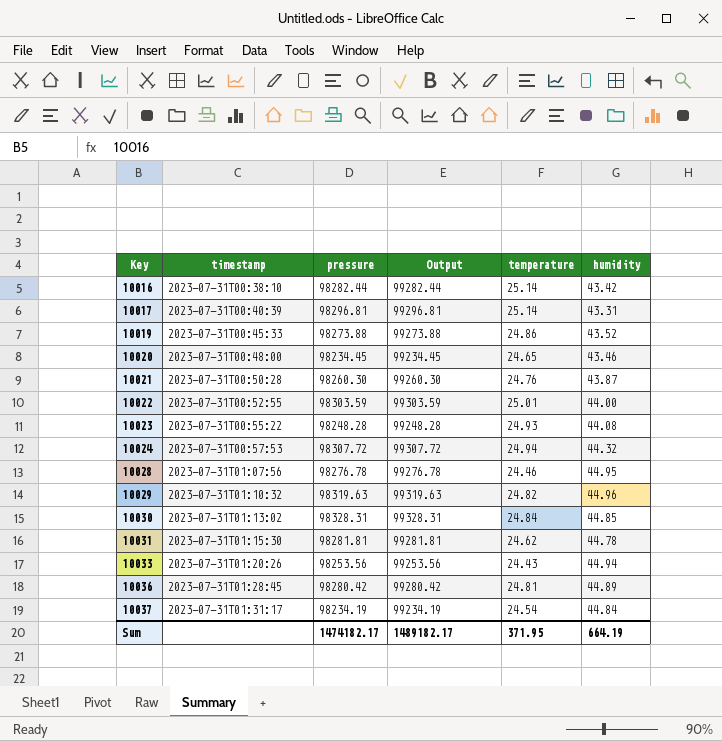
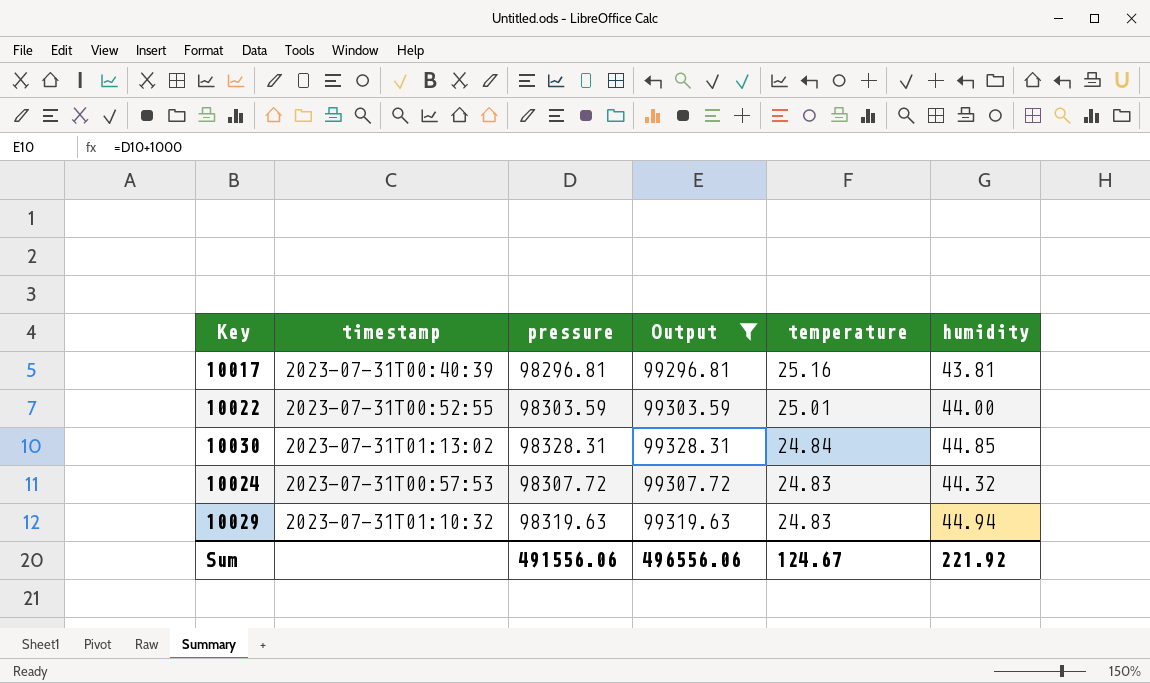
filter: none -> Output >= 99296.81
row order: Key ascending -> temperature descending
10017 | temperature: 25.14 -> 25.16
10017 | humidity: 43.31 -> 43.81
10024 | temperature: 24.94 -> 24.83
10029 | temperature: 24.82 -> 24.83
10029 | humidity: 44.96 -> 44.94
Sum | pressure: 1474182.17 -> 491556.06
Sum | Output: 1489182.17 -> 496556.06
Sum | temperature: 371.95 -> 124.67
Sum | humidity: 664.19 -> 221.92

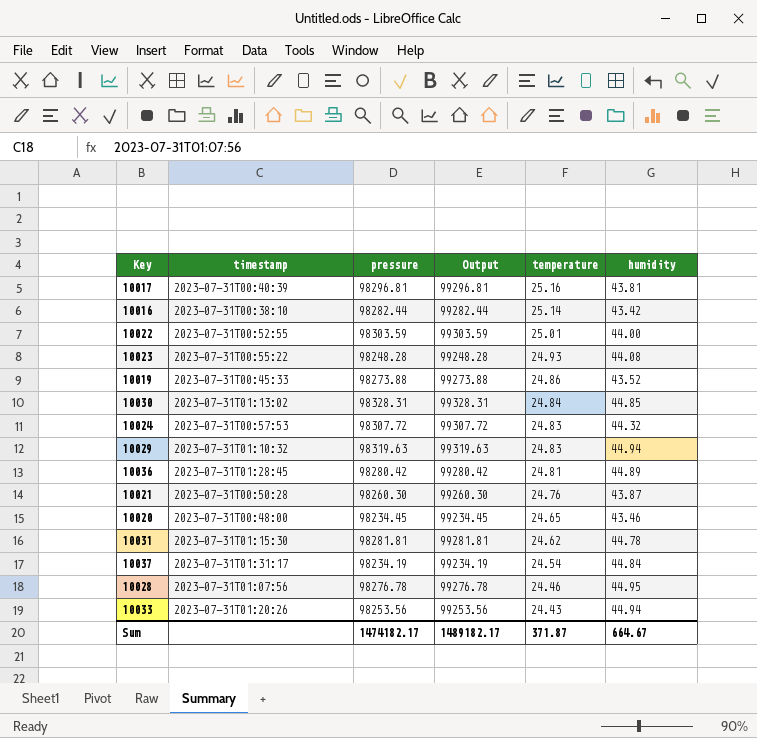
filter: Output >= 99296.81 -> none
Sum | pressure: 491556.06 -> 1474182.17
Sum | Output: 496556.06 -> 1489182.17
Sum | temperature: 124.67 -> 371.87
Sum | humidity: 221.92 -> 664.67

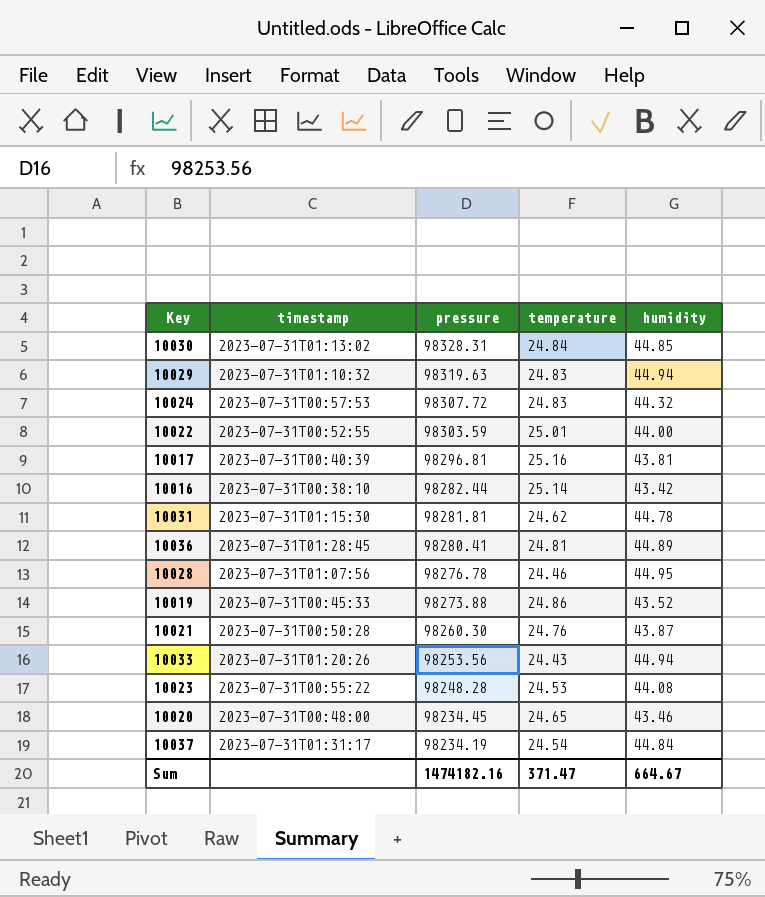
row order: temperature descending -> pressure descending
column Output | formula: [pressure] + 1000 -> none
10036 | pressure: 98280.42 -> 98280.41
10023 | temperature: 24.93 -> 24.53
Sum | pressure: 1474182.17 -> 1474182.16
Sum | temperature: 371.87 -> 371.47

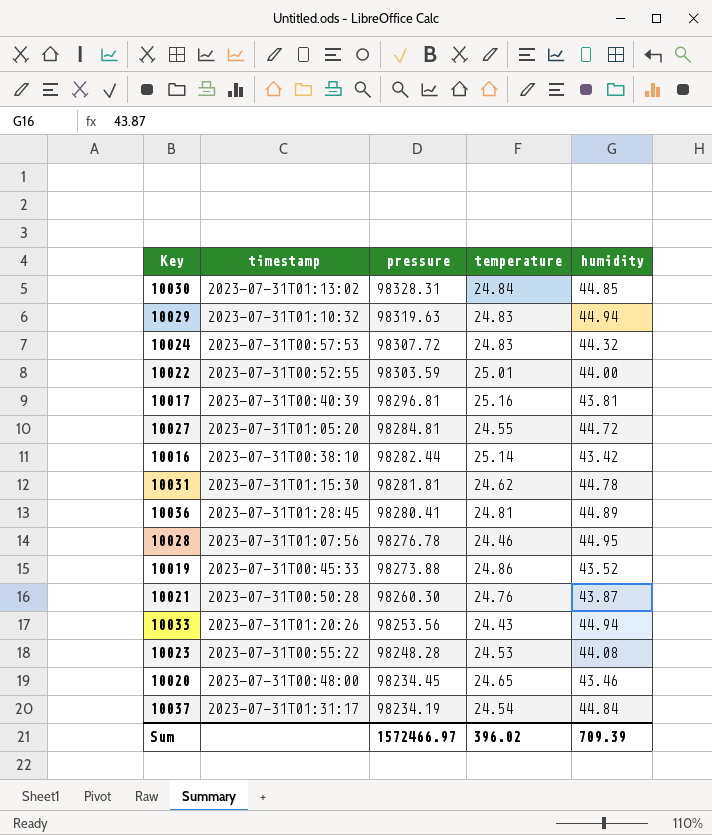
row 10027: none -> 2023-07-31T01:05:20 | 98284.81 | 24.55 | 44.72
Sum | pressure: 1474182.16 -> 1572466.97
Sum | temperature: 371.47 -> 396.02
Sum | humidity: 664.67 -> 709.39

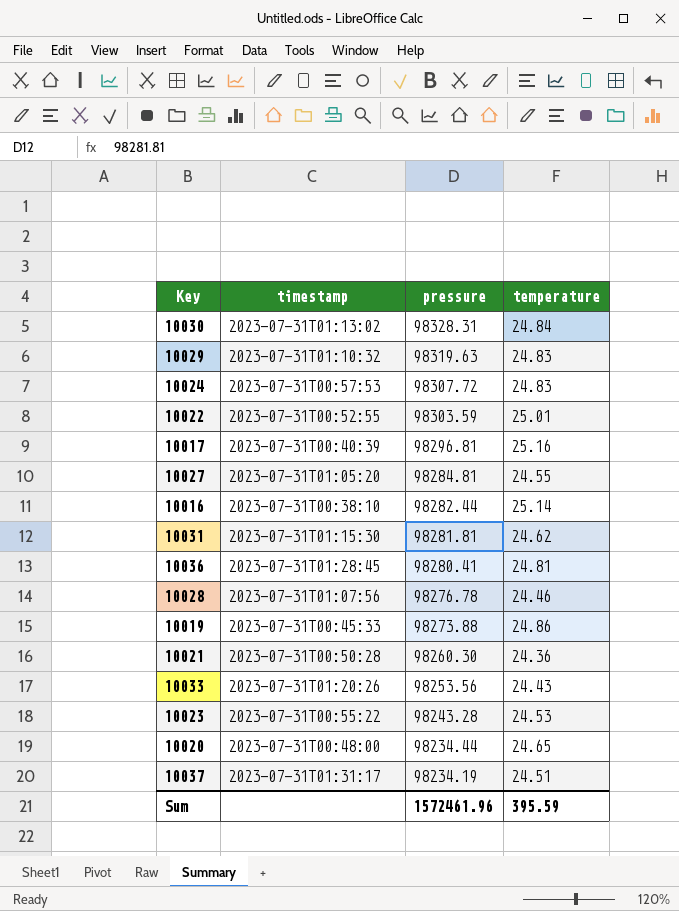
column humidity | position: 5 -> none
10021 | temperature: 24.76 -> 24.36
10023 | pressure: 98248.28 -> 98243.28
10020 | pressure: 98234.45 -> 98234.44
10037 | temperature: 24.54 -> 24.51
Sum | pressure: 1572466.97 -> 1572461.96
Sum | temperature: 396.02 -> 395.59

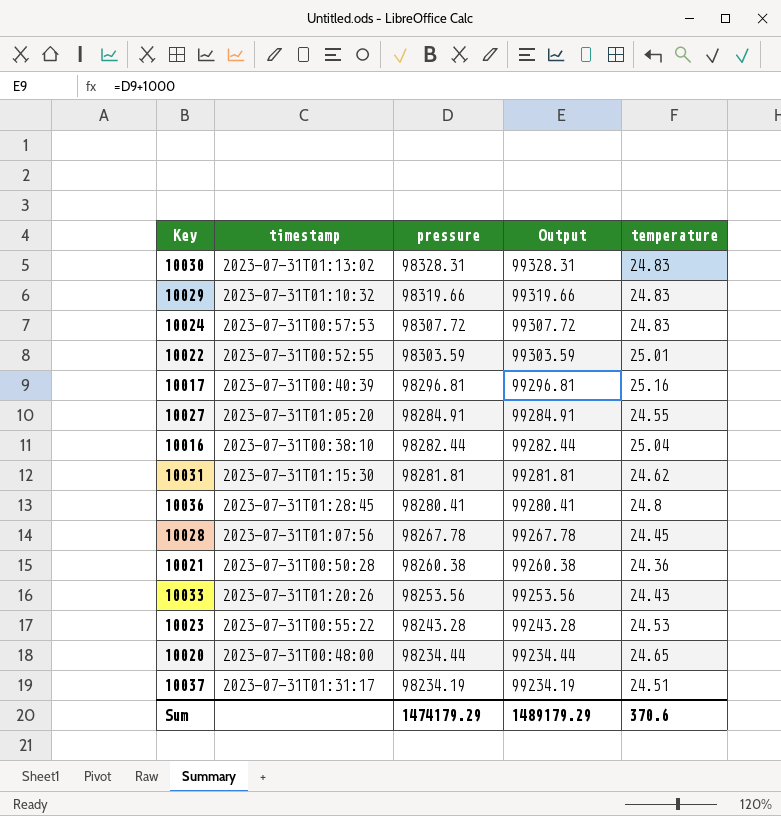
column Output | formula: none -> [pressure] + 1000
row 10019: 2023-07-31T00:45:33 | 98273.88 | 24.86 -> none
10030 | temperature: 24.84 -> 24.83
10029 | pressure: 98319.63 -> 98319.66
10027 | pressure: 98284.81 -> 98284.91
10016 | temperature: 25.14 -> 25.04
10036 | temperature: 24.81 -> 24.8
10028 | pressure: 98276.78 -> 98267.78
10028 | temperature: 24.46 -> 24.45
10021 | pressure: 98260.30 -> 98260.38
Sum | pressure: 1572461.96 -> 1474179.29
Sum | temperature: 395.59 -> 370.6

